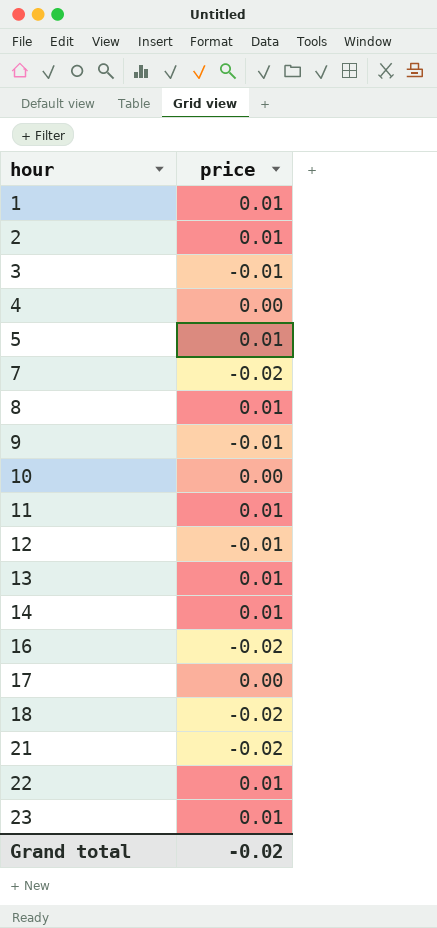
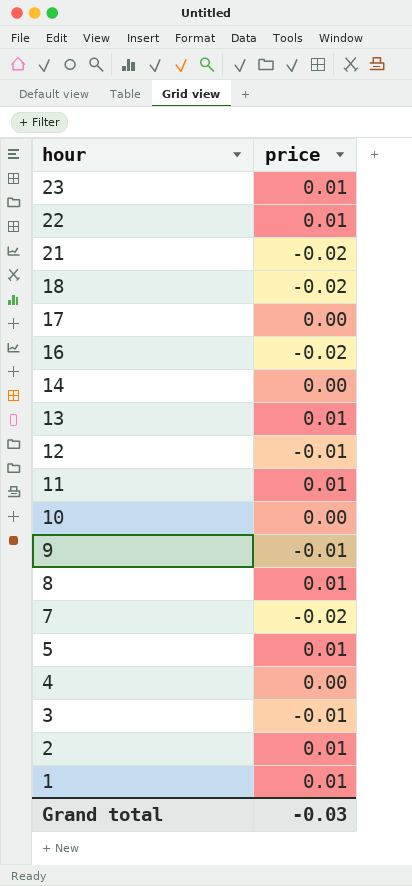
row order: hour ascending -> hour descending
14 | price: 0.01 -> 0.00
Grand total | price: -0.02 -> -0.03

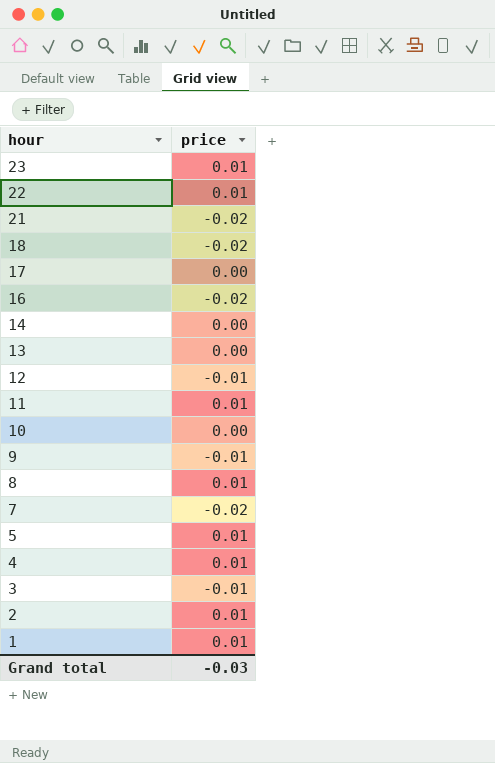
13 | price: 0.01 -> 0.00
4 | price: 0.00 -> 0.01

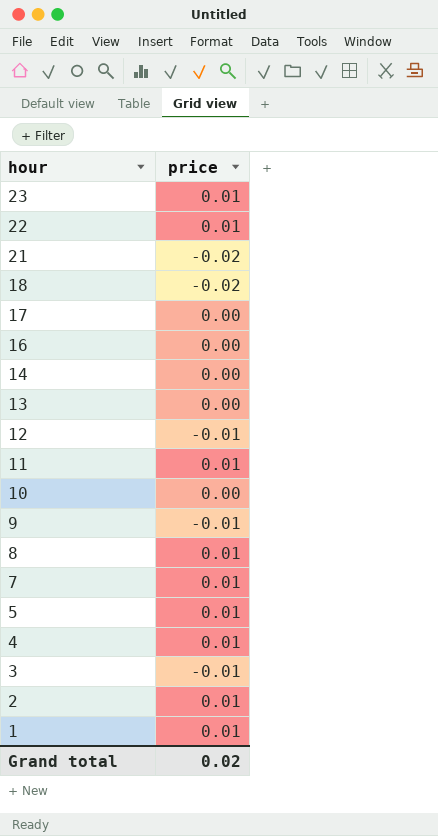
16 | price: -0.02 -> 0.00
7 | price: -0.02 -> 0.01
Grand total | price: -0.03 -> 0.02

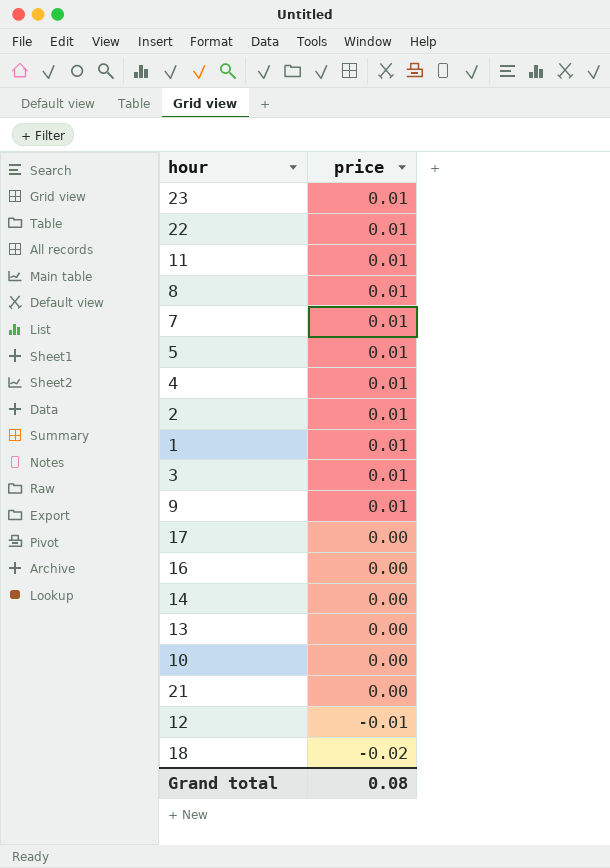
row order: hour descending -> price descending
3 | price: -0.01 -> 0.01
9 | price: -0.01 -> 0.01
21 | price: -0.02 -> 0.00
Grand total | price: 0.02 -> 0.08

